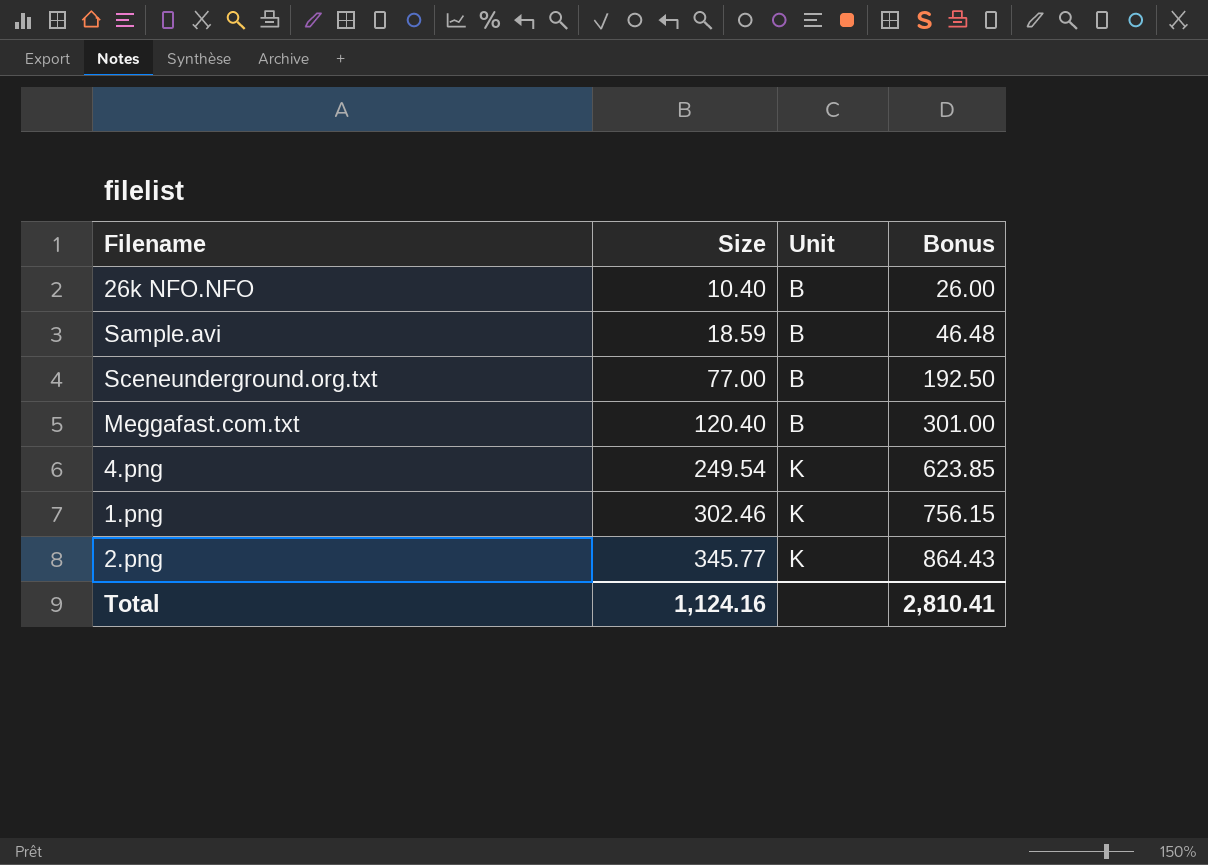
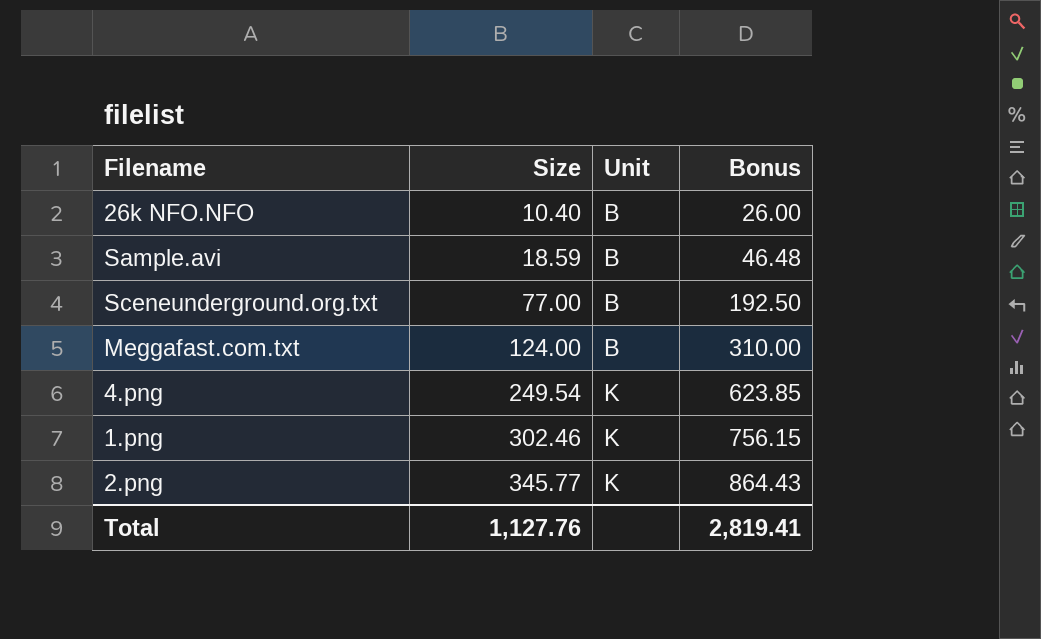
Meggafast.com.txt | Size: 120.40 -> 124.00
Meggafast.com.txt | Bonus: 301.00 -> 310.00
Total | Size: 1,124.16 -> 1,127.76
Total | Bonus: 2,810.41 -> 2,819.41

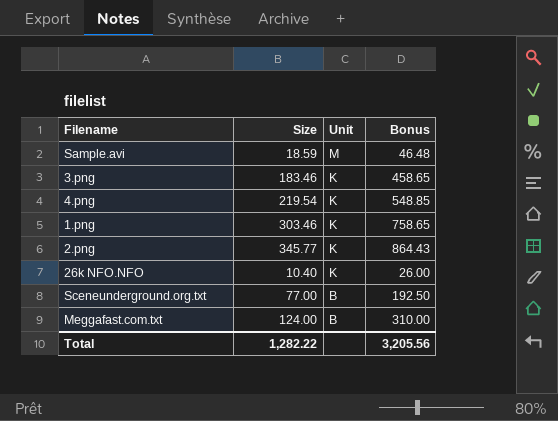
row order: Size ascending -> Unit descending
Sample.avi | Unit: B -> M
row 3.png: none -> 183.46 | K | 458.65
4.png | Size: 249.54 -> 219.54
4.png | Bonus: 623.85 -> 548.85
1.png | Size: 302.46 -> 303.46
1.png | Bonus: 756.15 -> 758.65
26k NFO.NFO | Unit: B -> K
Total | Size: 1,127.76 -> 1,282.22
Total | Bonus: 2,819.41 -> 3,205.56

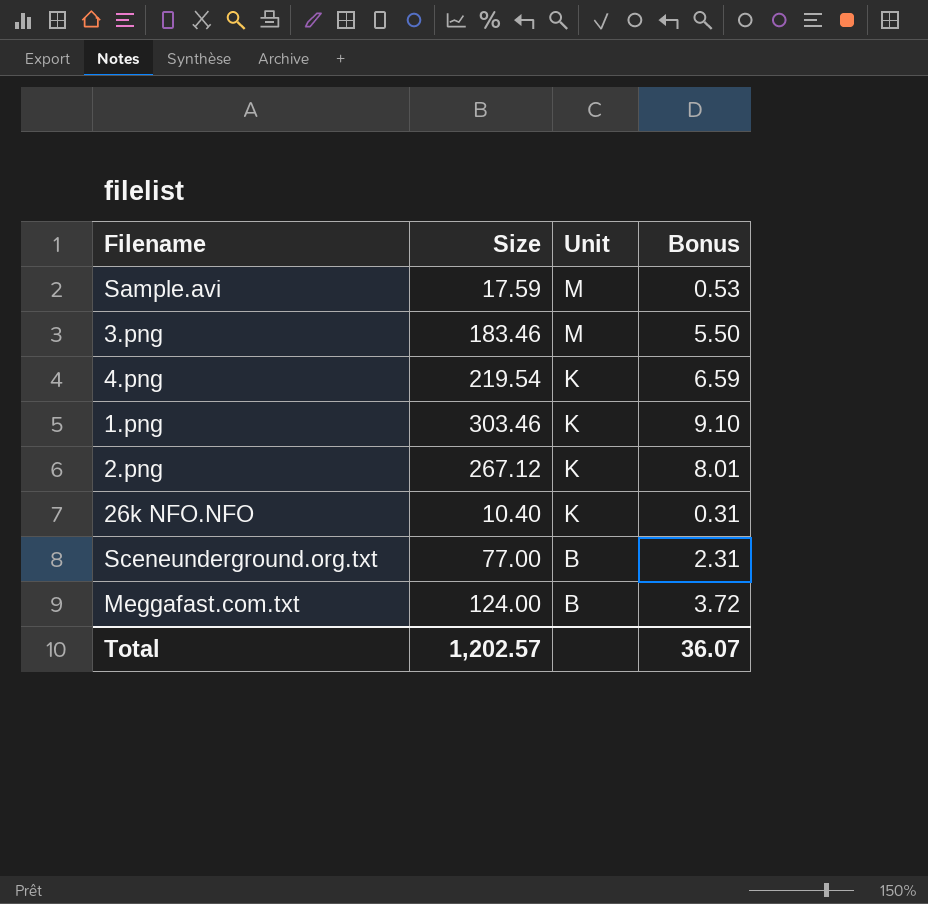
column Bonus | formula: [Size] * 2.5 -> [Size] * 0.03
Sample.avi | Size: 18.59 -> 17.59
3.png | Unit: K -> M
2.png | Size: 345.77 -> 267.12
Total | Size: 1,282.22 -> 1,202.57
Total | Bonus: 3,205.56 -> 36.07

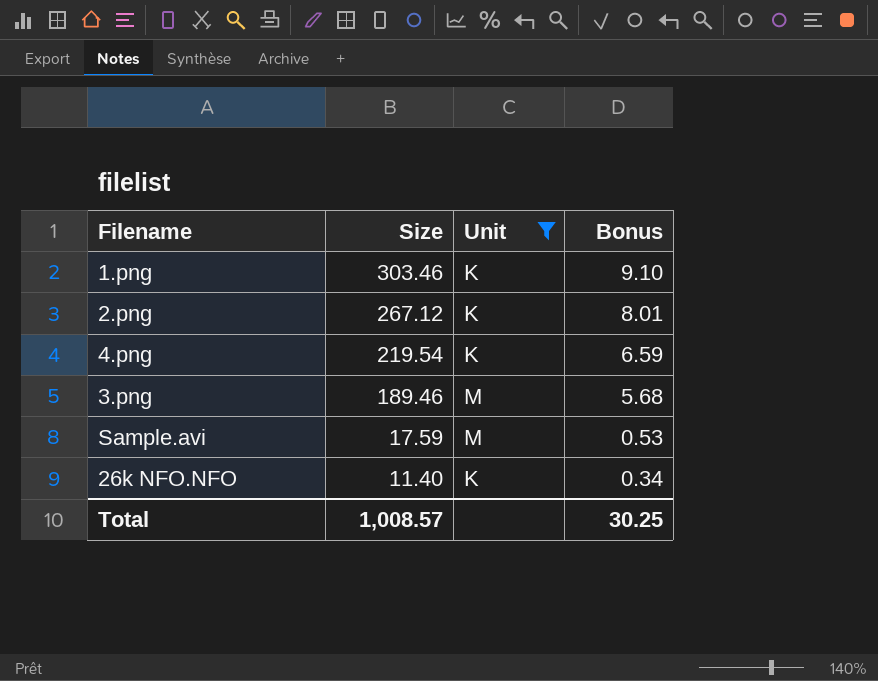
filter: none -> Unit != B
row order: Unit descending -> Size descending
3.png | Size: 183.46 -> 189.46
3.png | Bonus: 5.50 -> 5.68
26k NFO.NFO | Size: 10.40 -> 11.40
26k NFO.NFO | Bonus: 0.31 -> 0.34
Total | Size: 1,202.57 -> 1,008.57
Total | Bonus: 36.07 -> 30.25

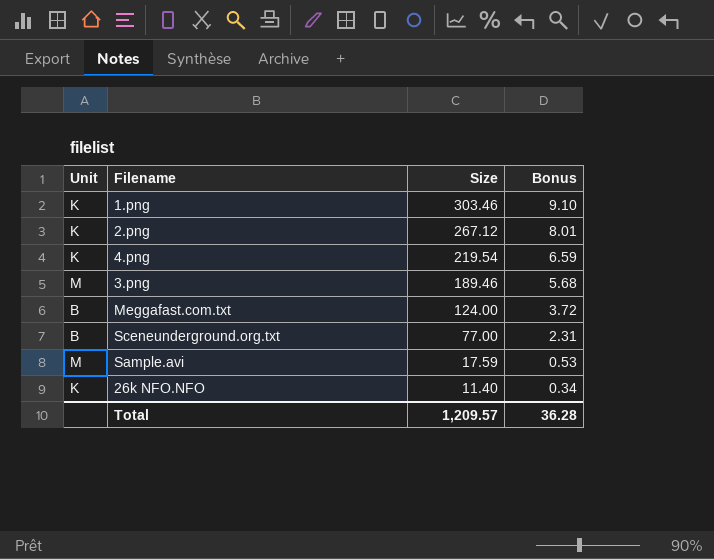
filter: Unit != B -> none
column Unit | position: 3 -> 1
Total | Size: 1,008.57 -> 1,209.57
Total | Bonus: 30.25 -> 36.28

